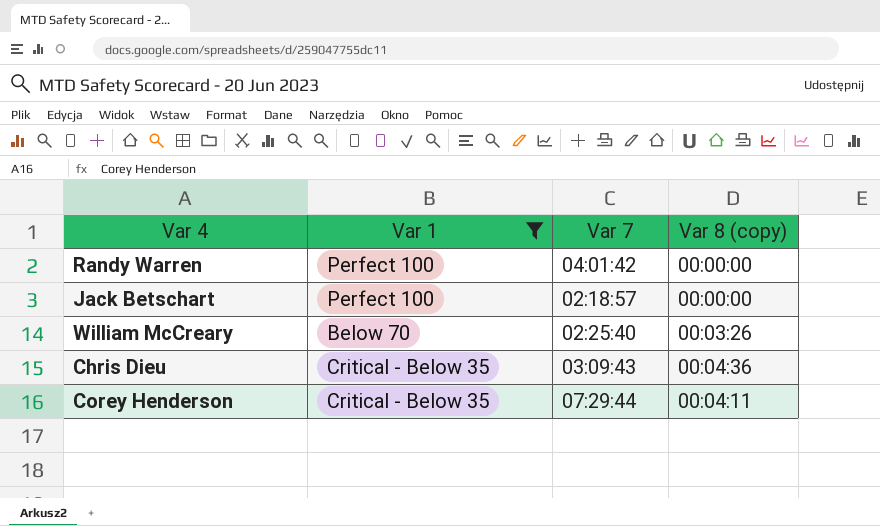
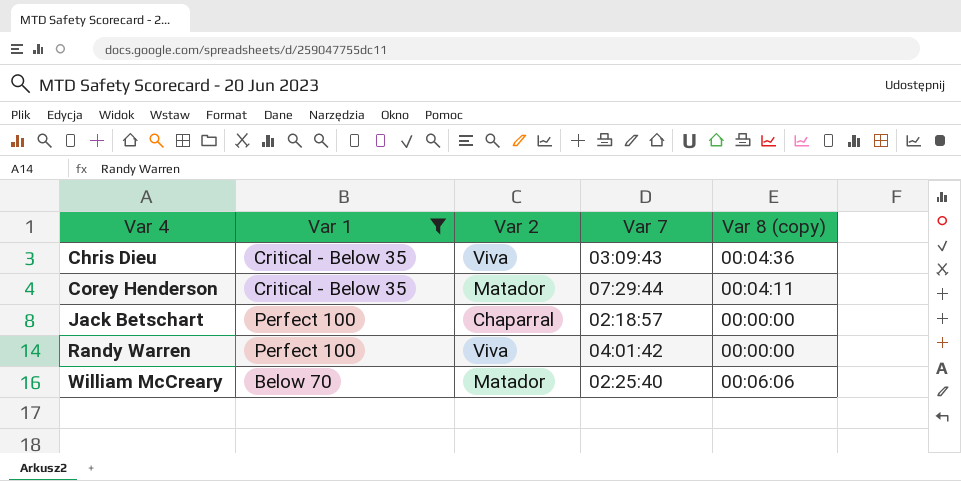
row order: none -> Var 4 ascending
column Var 2 | position: none -> 3
William McCreary | Var 8 (copy): 00:03:26 -> 00:06:06

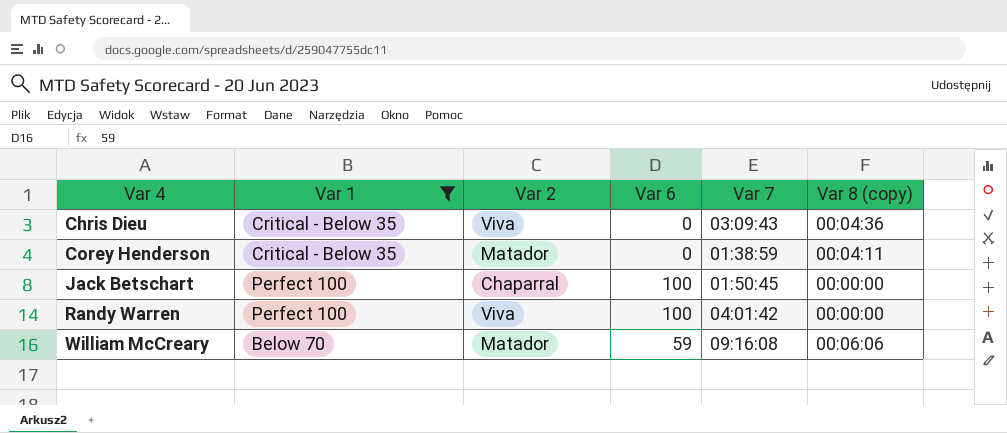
column Var 6 | position: none -> 4
Corey Henderson | Var 7: 07:29:44 -> 01:38:59
Jack Betschart | Var 7: 02:18:57 -> 01:50:45
William McCreary | Var 7: 02:25:40 -> 09:16:08

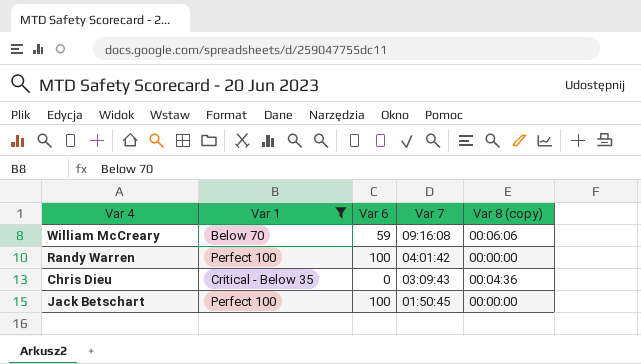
row order: Var 4 ascending -> Var 7 descending
column Var 2 | position: 3 -> none
row Corey Henderson: Critical - Below 35 | Matador | 0 | 01:38:59 | 00:04:11 -> none

